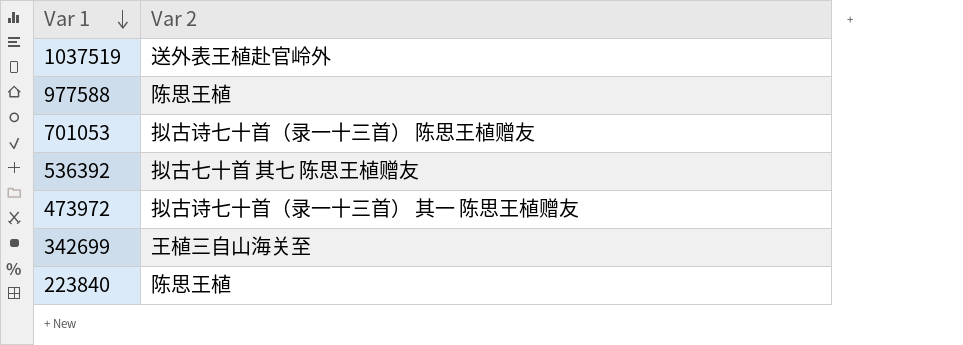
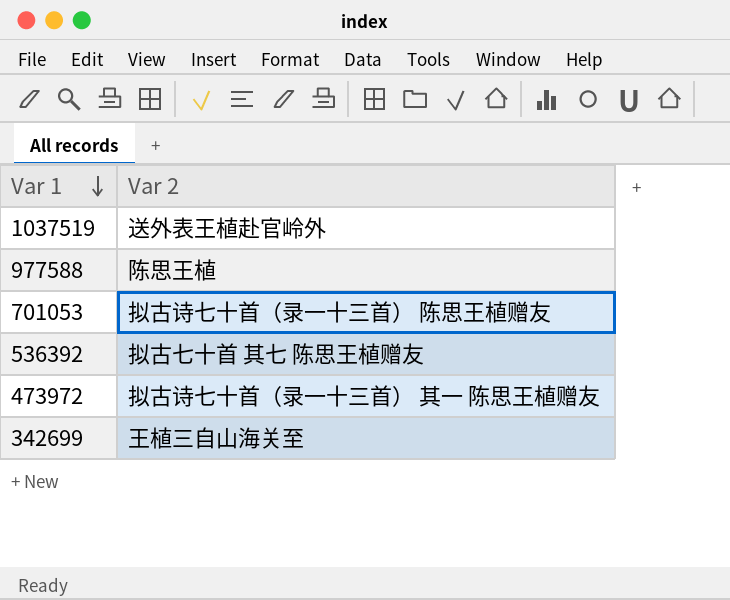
row 223840: 陈思王植 -> none

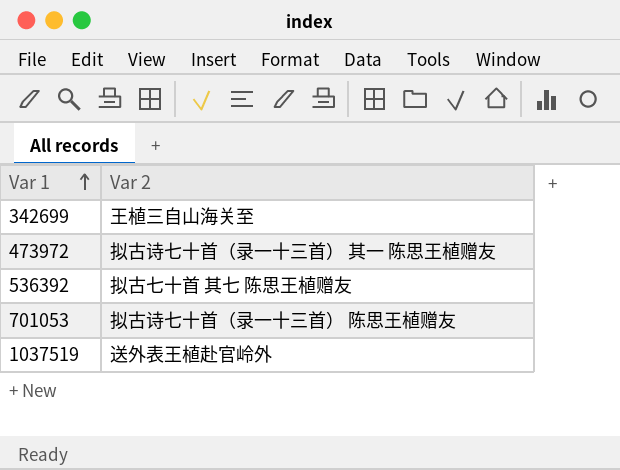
row order: Var 1 descending -> Var 1 ascending
row 977588: 陈思王植 -> none

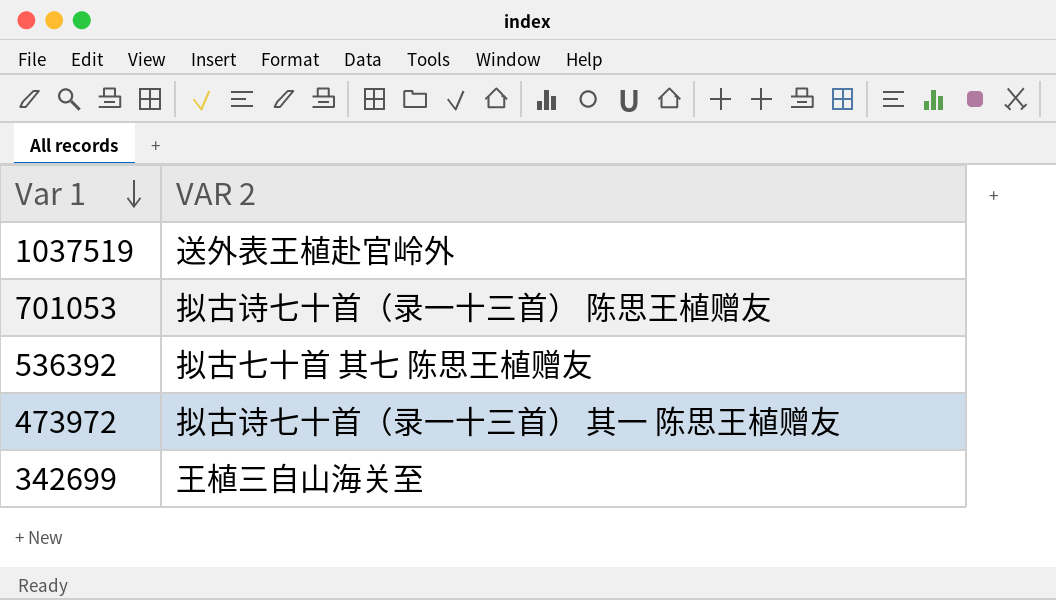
row order: Var 1 ascending -> Var 1 descending
column name: Var 2 -> VAR 2

